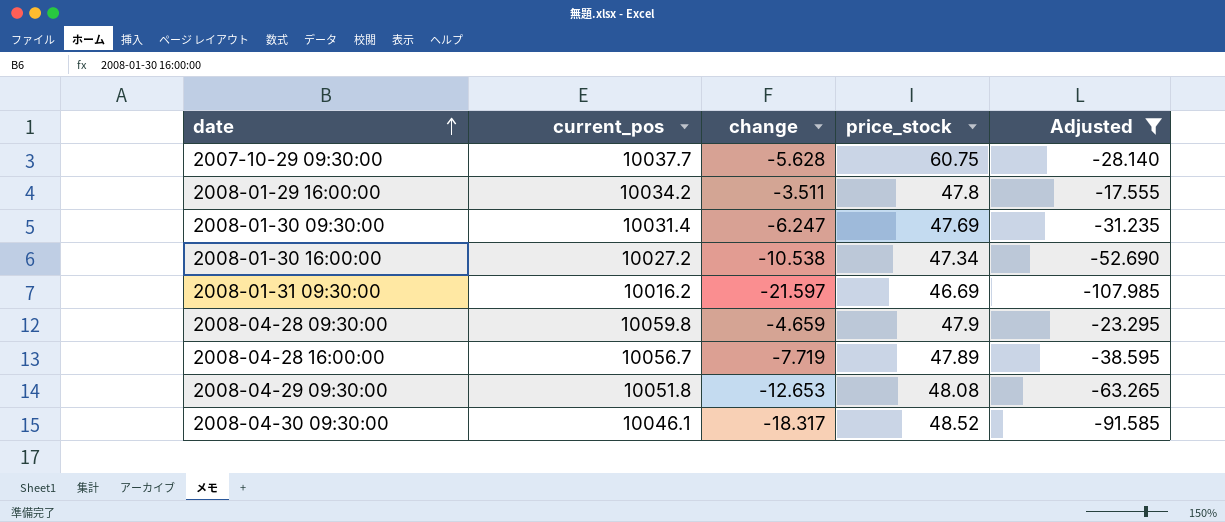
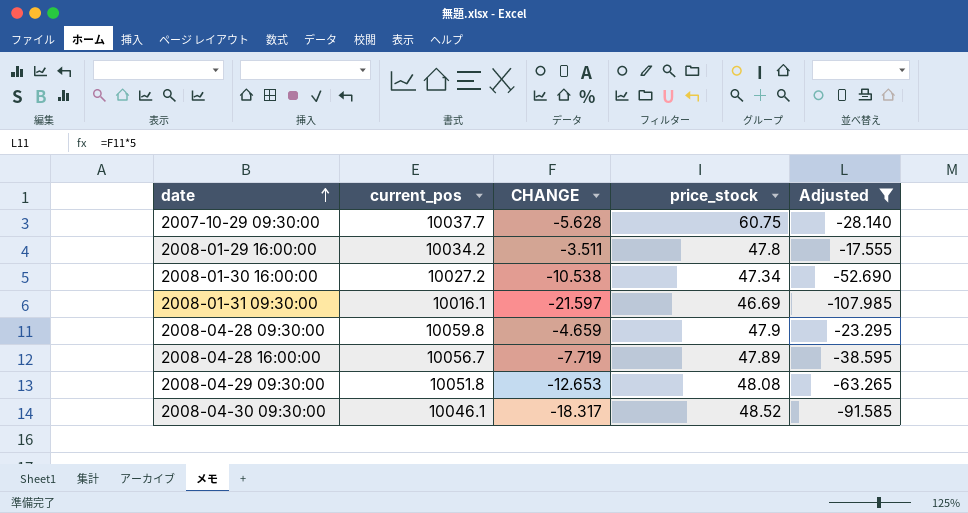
column name: change -> CHANGE
row 2008-01-30 09:30:00: 10031.4 | -6.247 | 47.69 | -31.235 -> none
2008-01-31 09:30:00 | current_pos: 10016.2 -> 10016.1

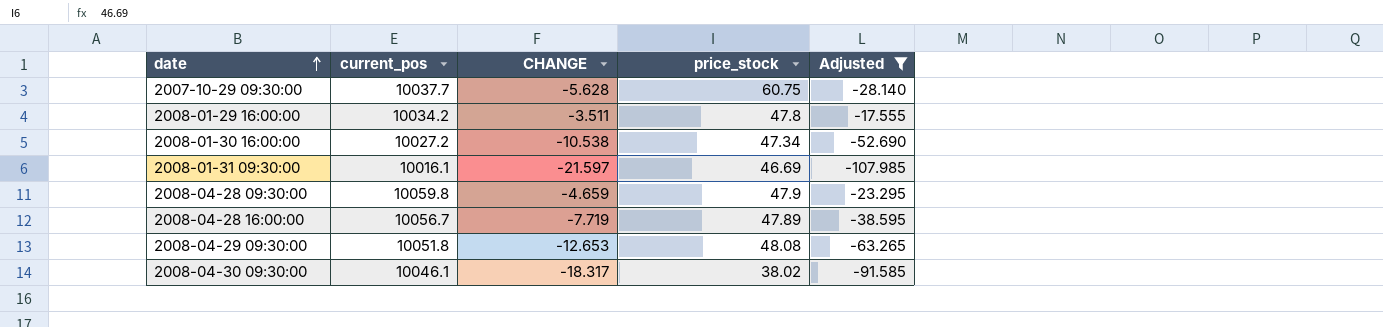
2008-04-30 09:30:00 | price_stock: 48.52 -> 38.02

